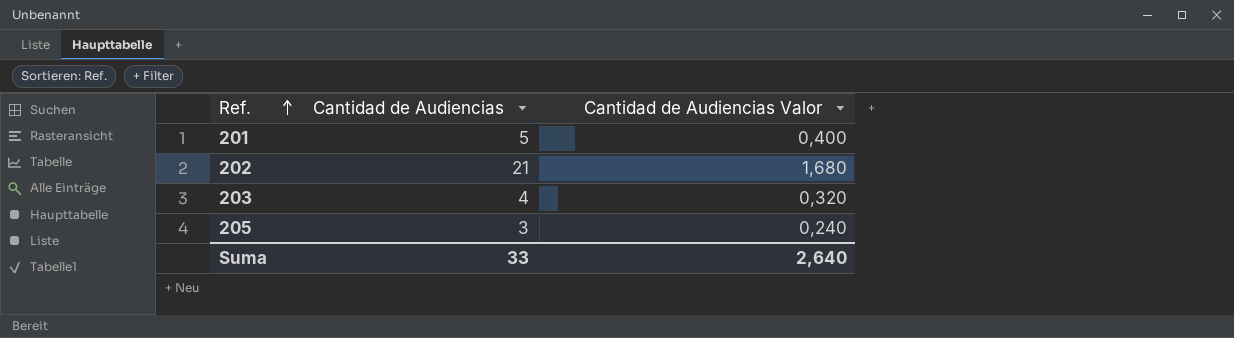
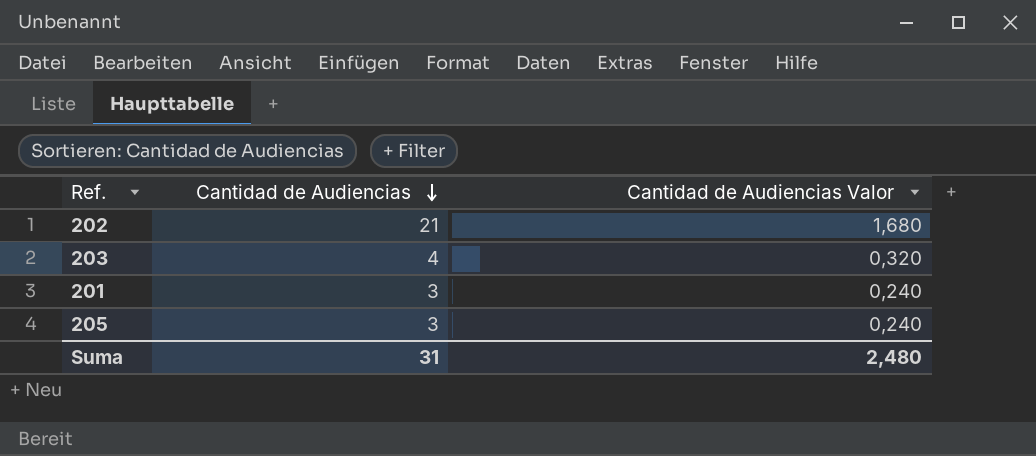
row order: Ref. ascending -> Cantidad de Audiencias descending
201 | Cantidad de Audiencias: 5 -> 3
201 | Cantidad de Audiencias Valor: 0,400 -> 0,240
Suma | Cantidad de Audiencias: 33 -> 31
Suma | Cantidad de Audiencias Valor: 2,640 -> 2,480

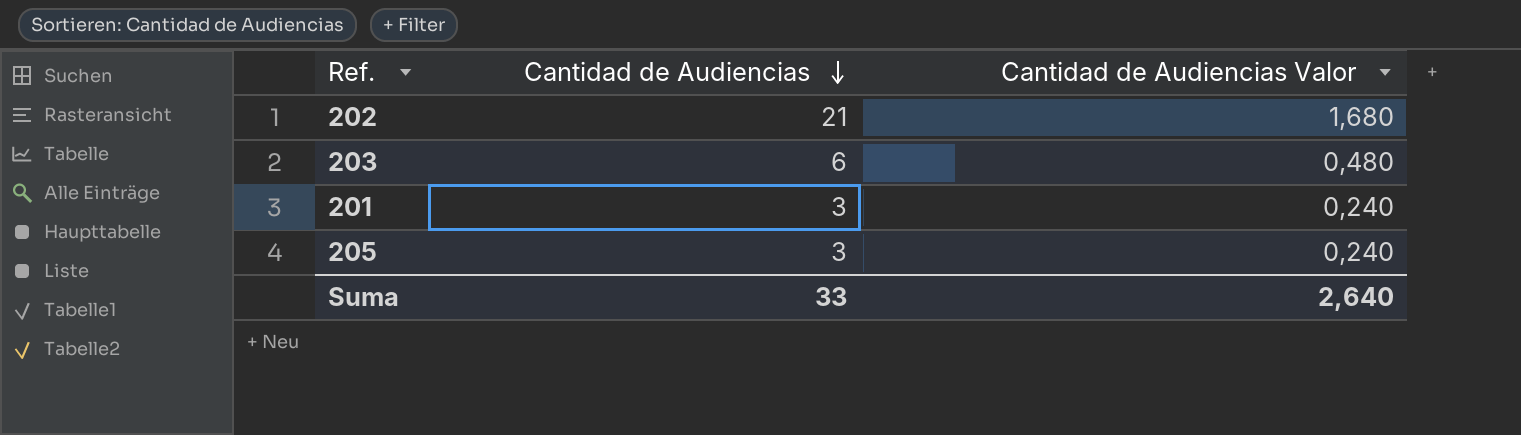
203 | Cantidad de Audiencias: 4 -> 6
203 | Cantidad de Audiencias Valor: 0,320 -> 0,480
Suma | Cantidad de Audiencias: 31 -> 33
Suma | Cantidad de Audiencias Valor: 2,480 -> 2,640

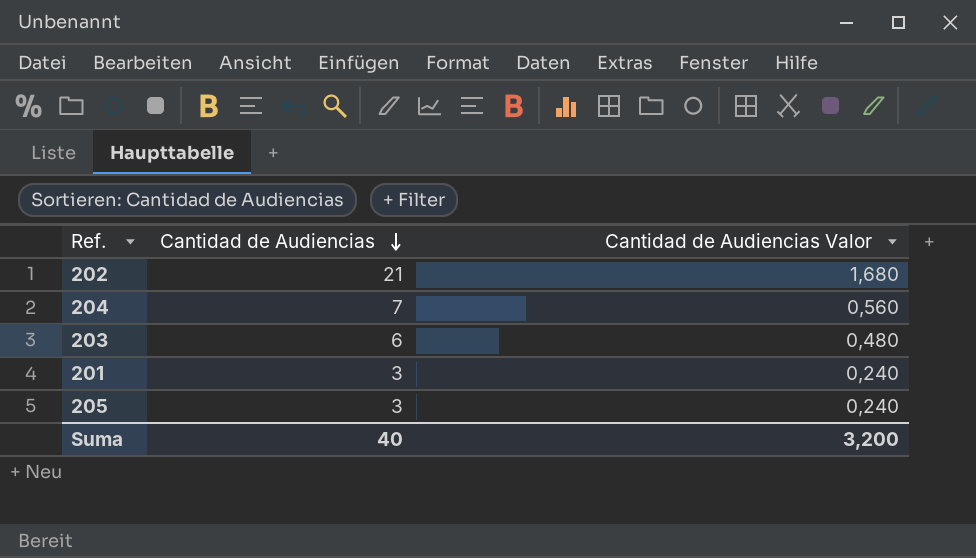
row 204: none -> 7 | 0,560
Suma | Cantidad de Audiencias: 33 -> 40
Suma | Cantidad de Audiencias Valor: 2,640 -> 3,200

